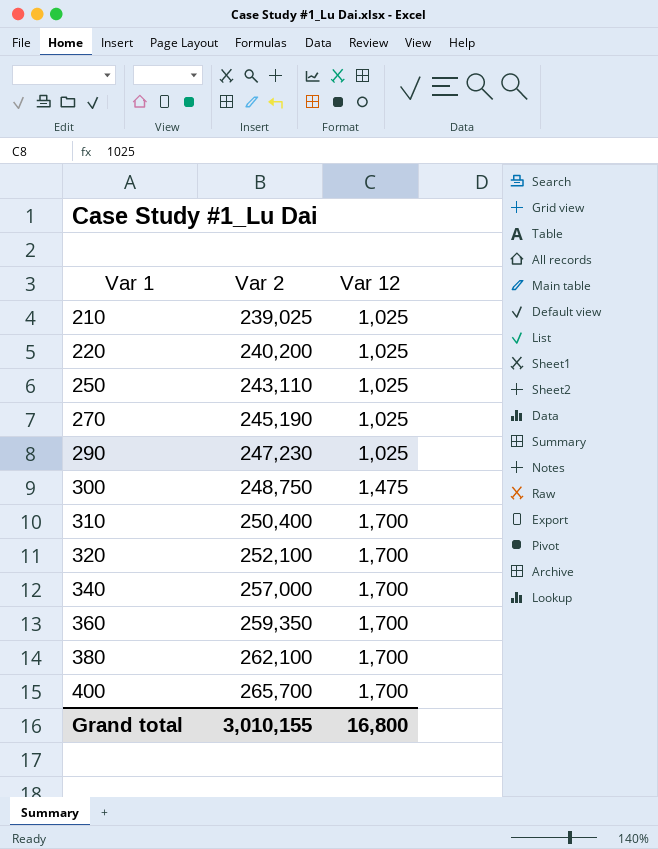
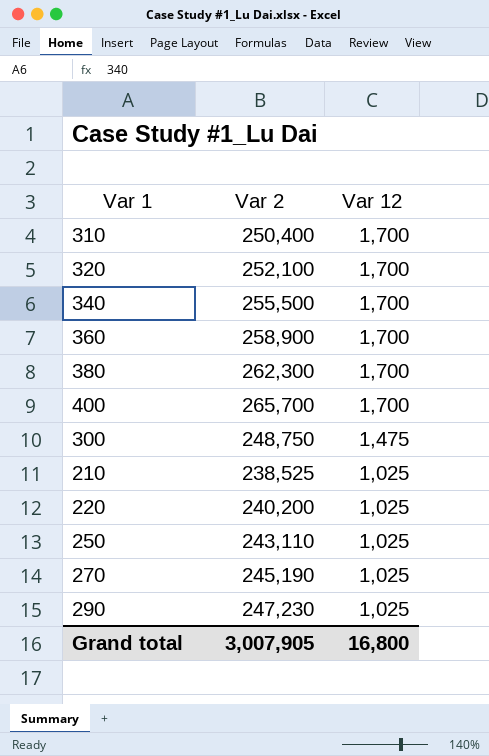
row order: Var 1 ascending -> Var 12 descending
340 | Var 2: 257,000 -> 255,500
360 | Var 2: 259,350 -> 258,900
380 | Var 2: 262,100 -> 262,300
210 | Var 2: 239,025 -> 238,525
Grand total | Var 2: 3,010,155 -> 3,007,905

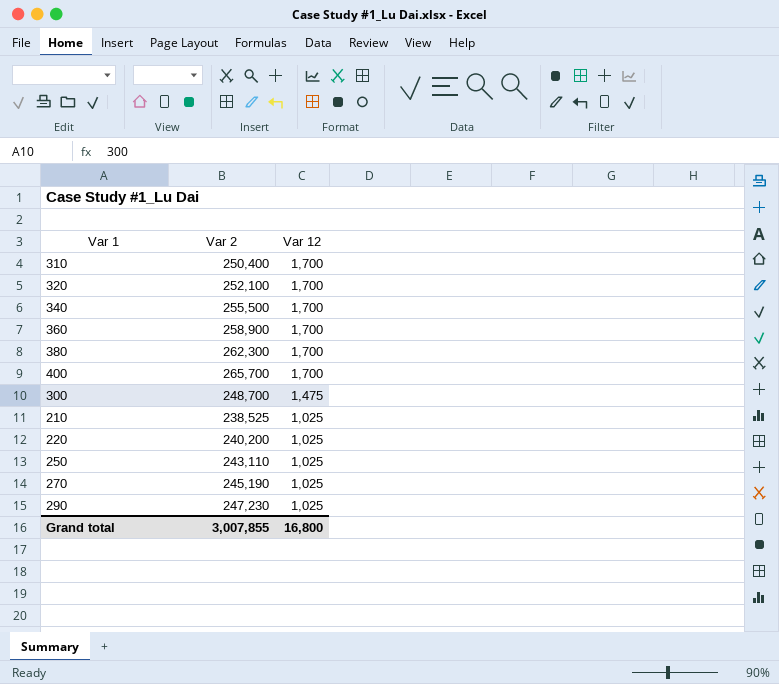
300 | Var 2: 248,750 -> 248,700
Grand total | Var 2: 3,007,905 -> 3,007,855

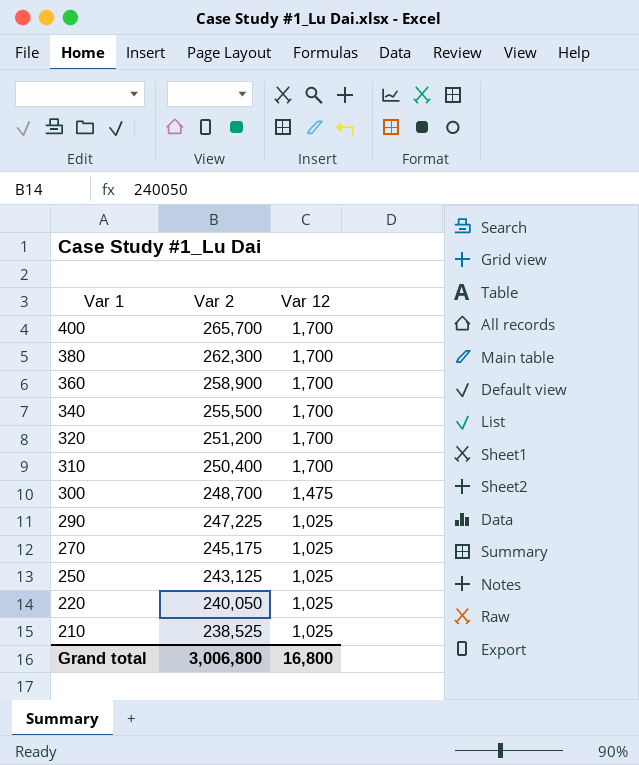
row order: Var 12 descending -> Var 1 descending
320 | Var 2: 252,100 -> 251,200
290 | Var 2: 247,230 -> 247,225
270 | Var 2: 245,190 -> 245,175
250 | Var 2: 243,110 -> 243,125
220 | Var 2: 240,200 -> 240,050
Grand total | Var 2: 3,007,855 -> 3,006,800

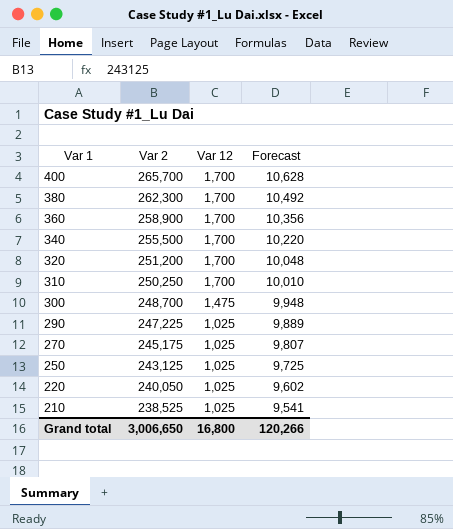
column Forecast | formula: none -> [Var 2] * 0.04
310 | Var 2: 250,400 -> 250,250
Grand total | Var 2: 3,006,800 -> 3,006,650

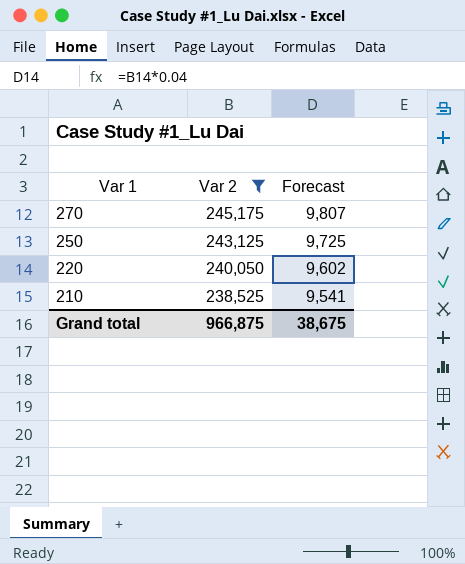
filter: none -> Var 2 <= 245,175
column Var 12 | position: 3 -> none
Grand total | Var 2: 3,006,650 -> 966,875
Grand total | Forecast: 120,266 -> 38,675

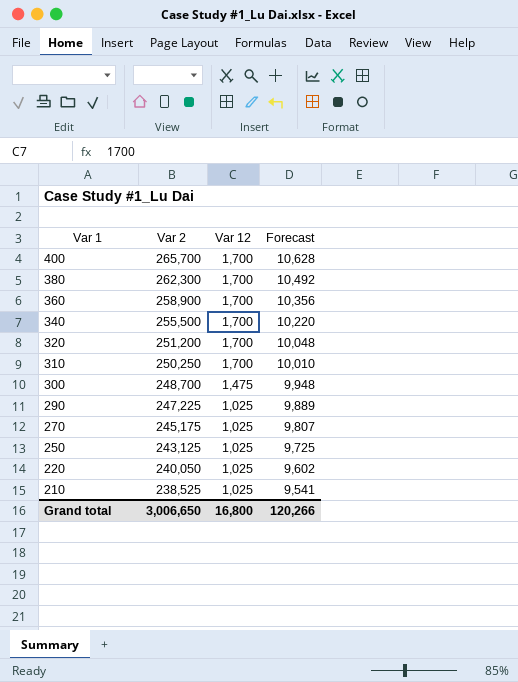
filter: Var 2 <= 245,175 -> none
column Var 12 | position: none -> 3
Grand total | Var 2: 966,875 -> 3,006,650
Grand total | Forecast: 38,675 -> 120,266

